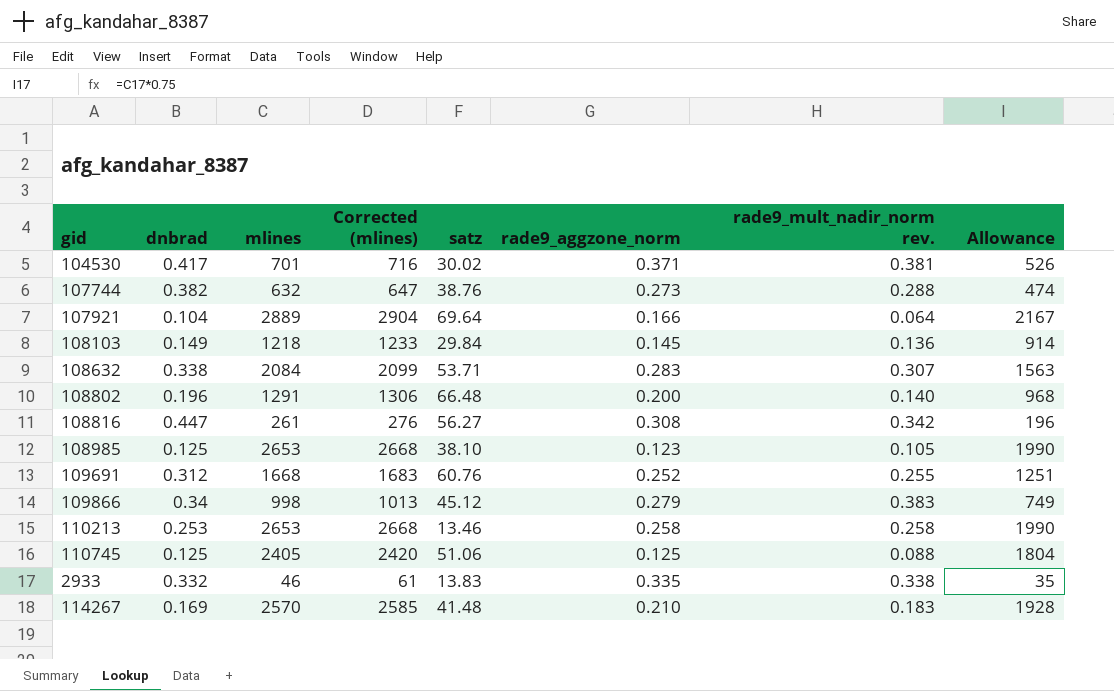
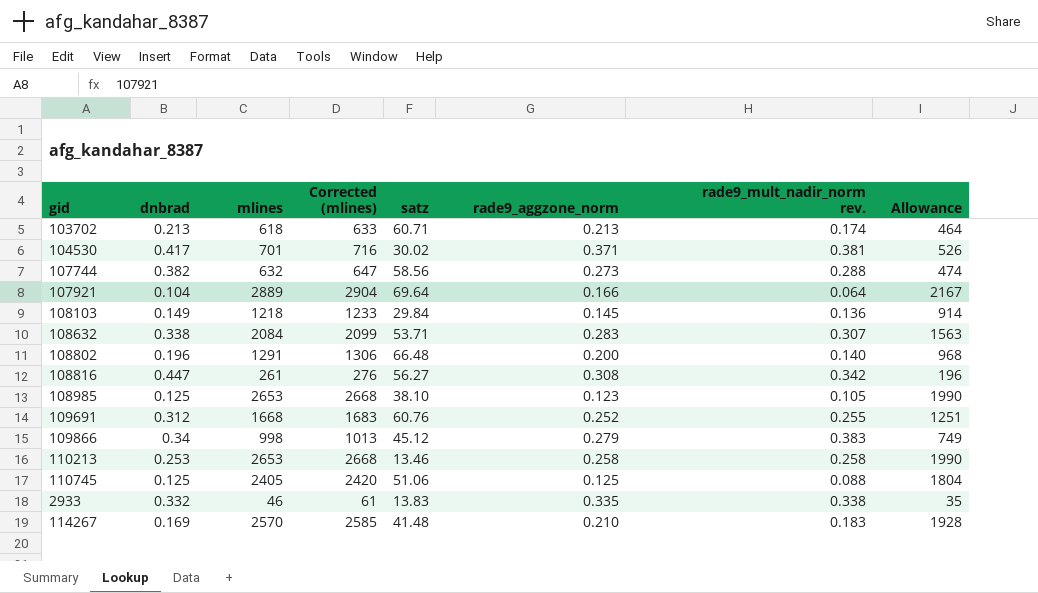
row 103702: none -> 0.213 | 618 | 633 | 60.71 | 0.213 | 0.174 | 464
107744 | satz: 38.76 -> 58.56

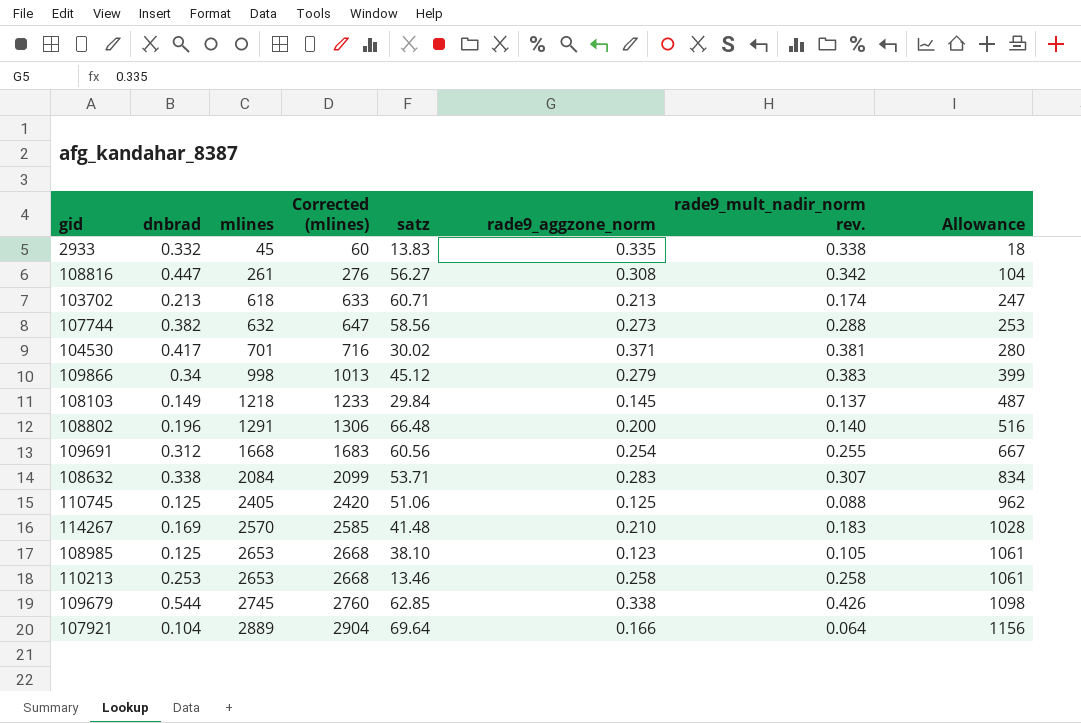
row order: none -> mlines ascending
column Allowance | formula: [mlines] * 0.75 -> [mlines] * 0.4
2933 | mlines: 46 -> 45
2933 | Corrected (mlines): 61 -> 60
108103 | rade9_mult_nadir_norm rev.: 0.136 -> 0.137
109691 | satz: 60.76 -> 60.56
109691 | rade9_aggzone_norm: 0.252 -> 0.254
row 109679: none -> 0.544 | 2745 | 2760 | 62.85 | 0.338 | 0.426 | 1098

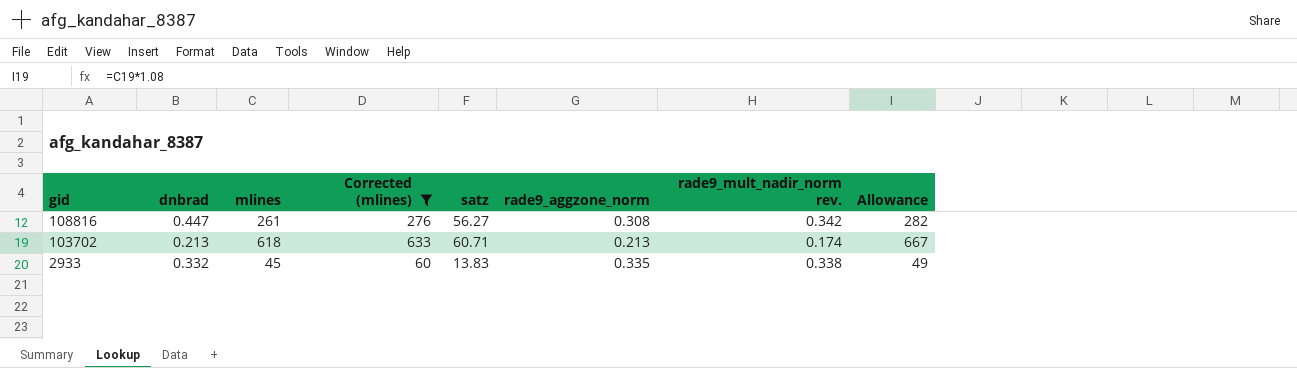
filter: none -> Corrected (mlines) <= 633
row order: mlines ascending -> gid descending
column Allowance | formula: [mlines] * 0.4 -> [mlines] * 1.08

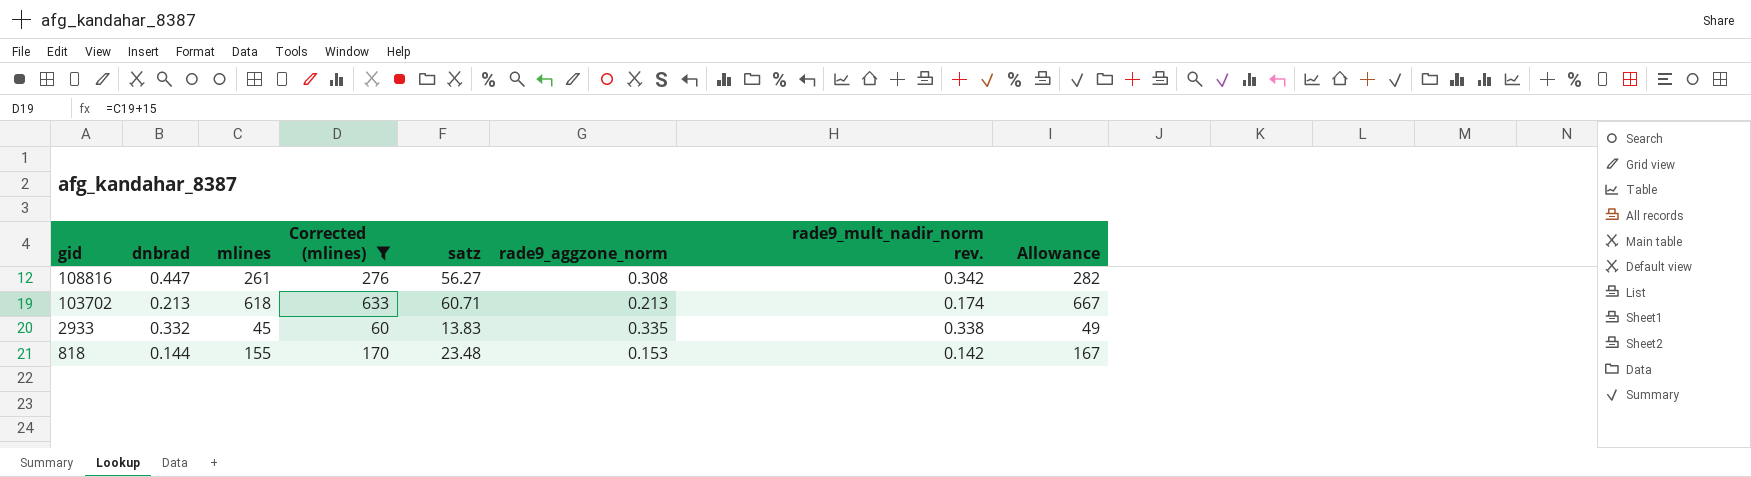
row 818: none -> 0.144 | 155 | 170 | 23.48 | 0.153 | 0.142 | 167

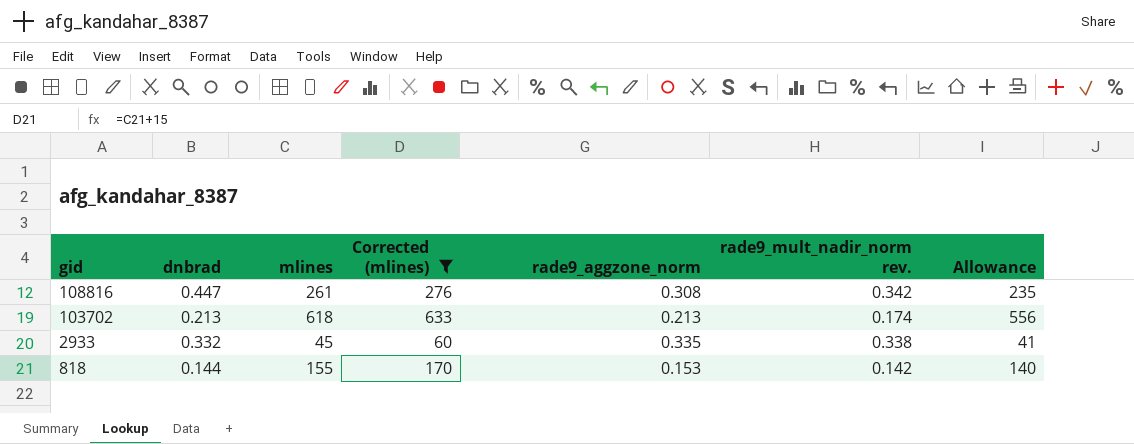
column satz | position: 5 -> none
column Allowance | formula: [mlines] * 1.08 -> [mlines] * 0.9

